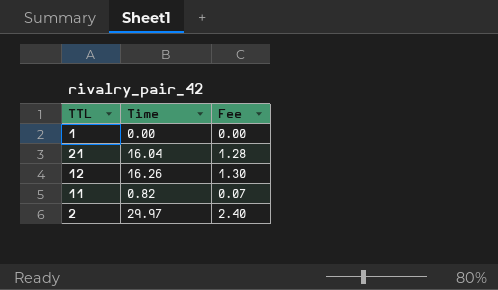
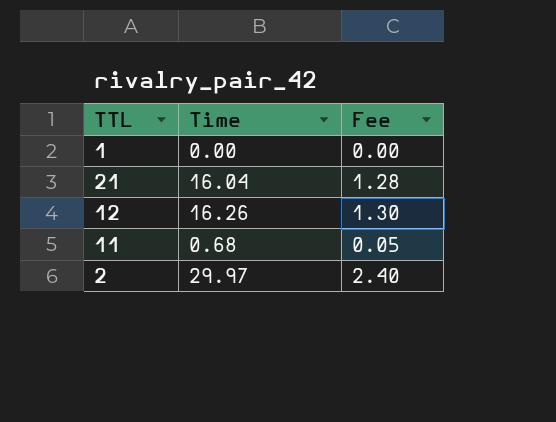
11 | Time: 0.82 -> 0.68
11 | Fee: 0.07 -> 0.05

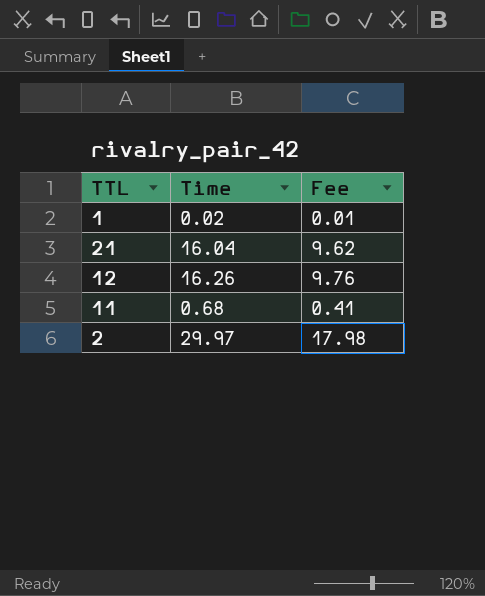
column Fee | formula: [Time] * 0.08 -> [Time] * 0.6
1 | Time: 0.00 -> 0.02

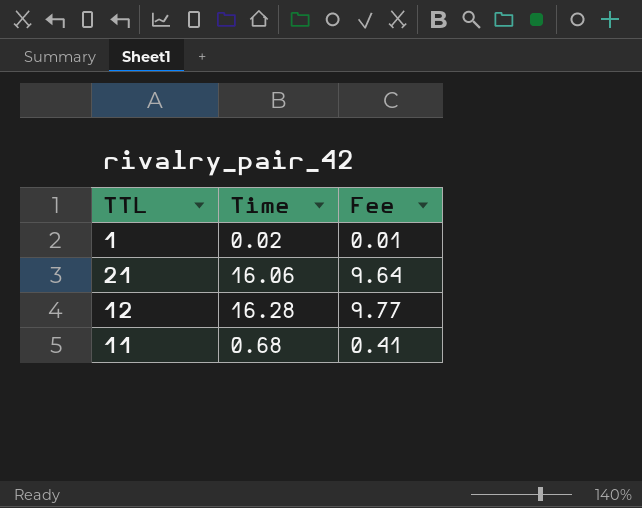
row 2: 29.97 | 17.98 -> none
21 | Time: 16.04 -> 16.06
21 | Fee: 9.62 -> 9.64
12 | Time: 16.26 -> 16.28
12 | Fee: 9.76 -> 9.77

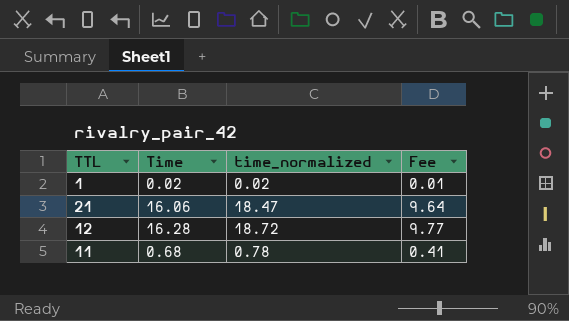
column time_normalized | formula: none -> [Time] * 1.15

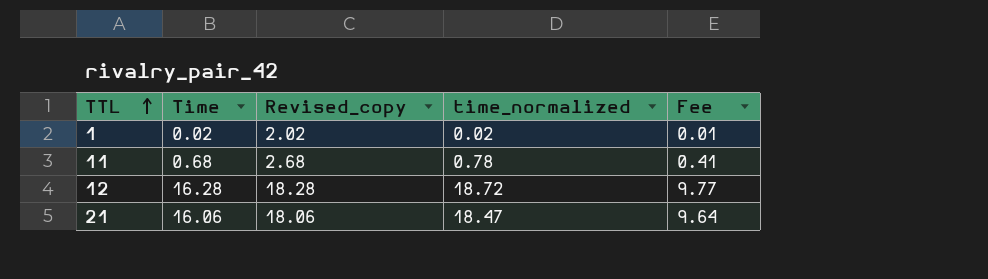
row order: none -> TTL ascending
column Revised_copy | formula: none -> [Time] + 2

